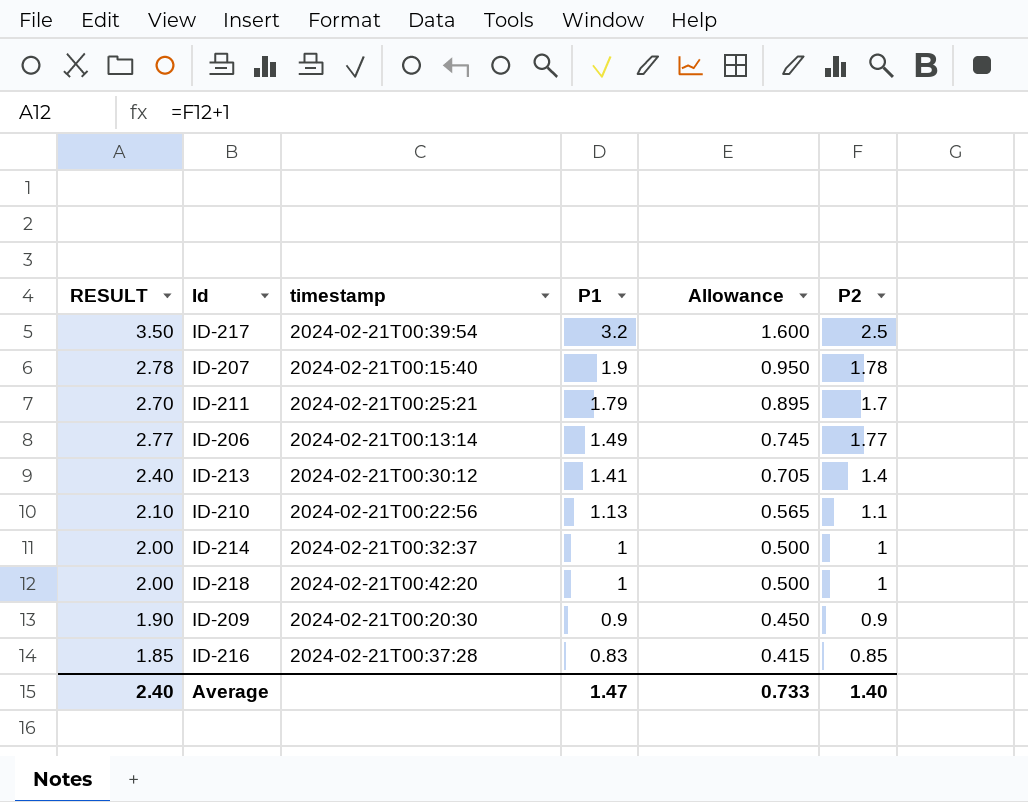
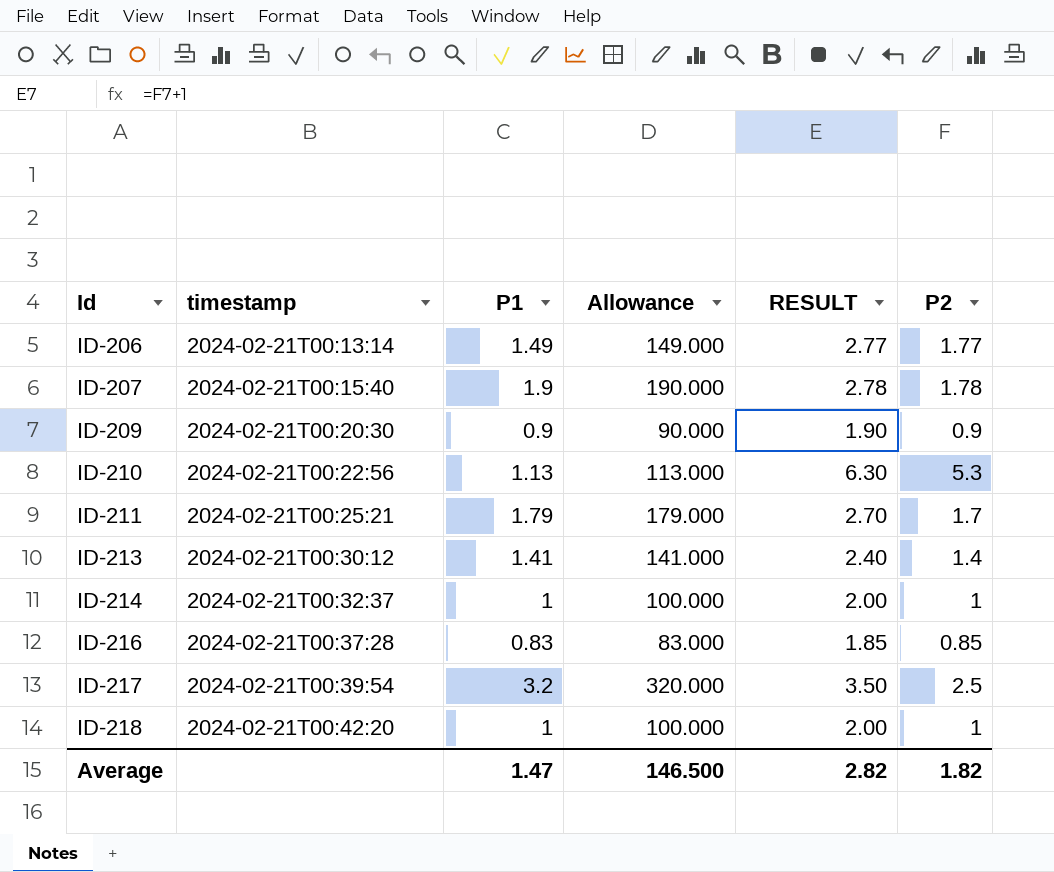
row order: P1 descending -> Id ascending
column Allowance | formula: [P1] * 0.5 -> [P1] * 100
column RESULT | position: 1 -> 5
ID-210 | RESULT: 2.10 -> 6.30
ID-210 | P2: 1.1 -> 5.3
Average | Allowance: 0.733 -> 146.500
Average | RESULT: 2.40 -> 2.82
Average | P2: 1.40 -> 1.82

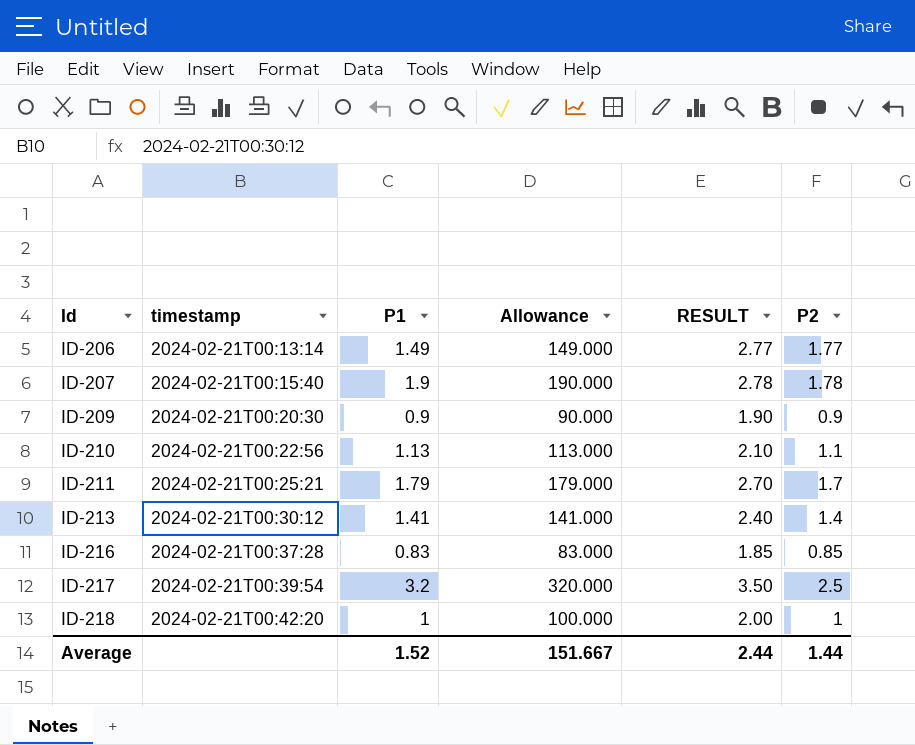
row ID-214: 2024-02-21T00:32:37 | 1 | 100.000 | 2.00 | 1 -> none
ID-210 | RESULT: 6.30 -> 2.10
ID-210 | P2: 5.3 -> 1.1
Average | P1: 1.47 -> 1.52
Average | Allowance: 146.500 -> 151.667
Average | RESULT: 2.82 -> 2.44
Average | P2: 1.82 -> 1.44

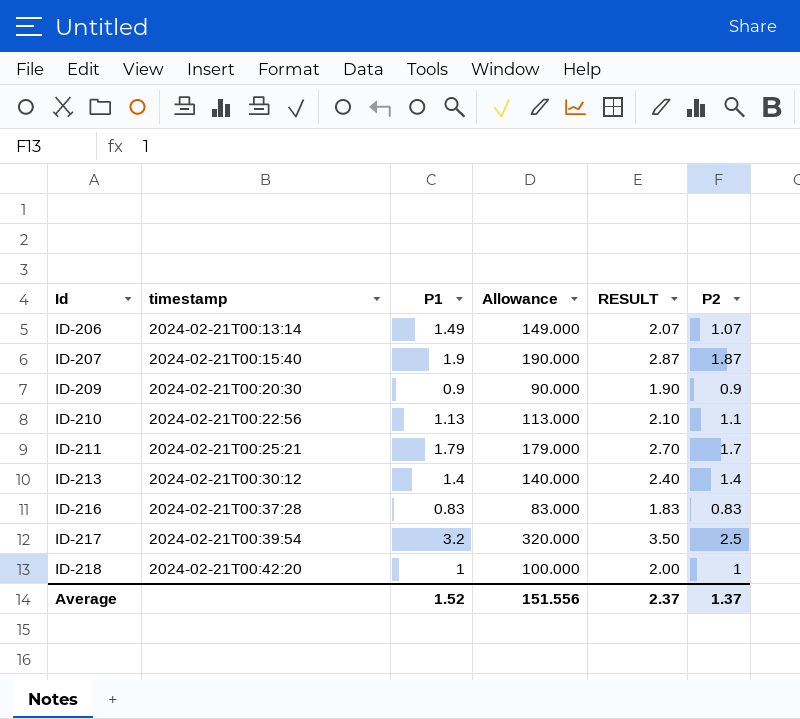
ID-206 | RESULT: 2.77 -> 2.07
ID-206 | P2: 1.77 -> 1.07
ID-207 | RESULT: 2.78 -> 2.87
ID-207 | P2: 1.78 -> 1.87
ID-213 | P1: 1.41 -> 1.4
ID-213 | Allowance: 141.000 -> 140.000
ID-216 | RESULT: 1.85 -> 1.83
ID-216 | P2: 0.85 -> 0.83
Average | Allowance: 151.667 -> 151.556
Average | RESULT: 2.44 -> 2.37
Average | P2: 1.44 -> 1.37

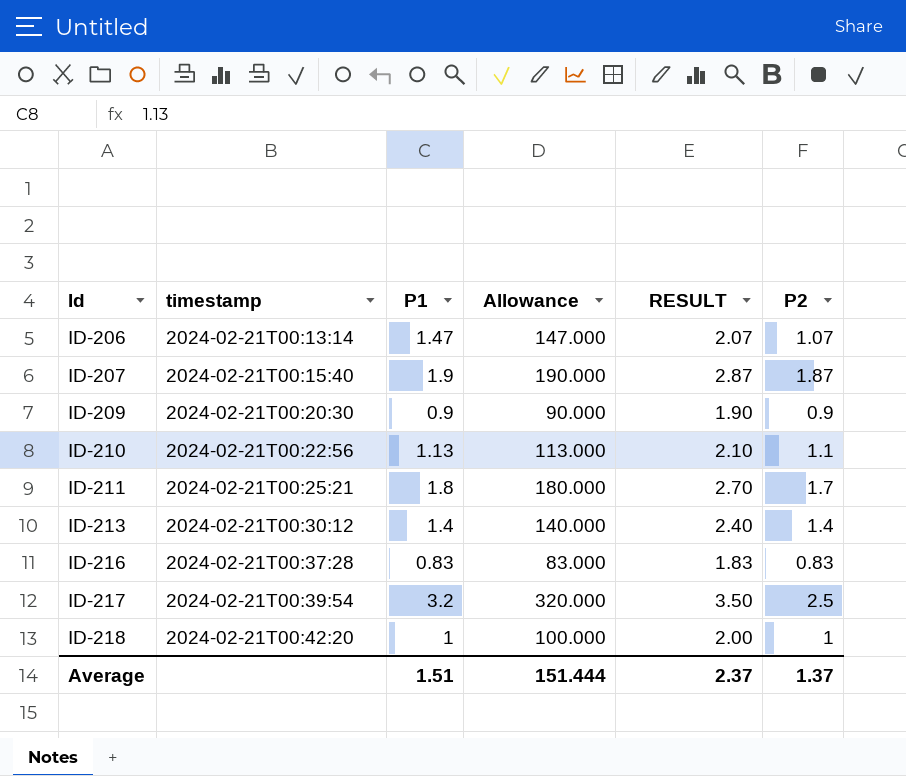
ID-206 | P1: 1.49 -> 1.47
ID-206 | Allowance: 149.000 -> 147.000
ID-211 | P1: 1.79 -> 1.8
ID-211 | Allowance: 179.000 -> 180.000
Average | P1: 1.52 -> 1.51
Average | Allowance: 151.556 -> 151.444

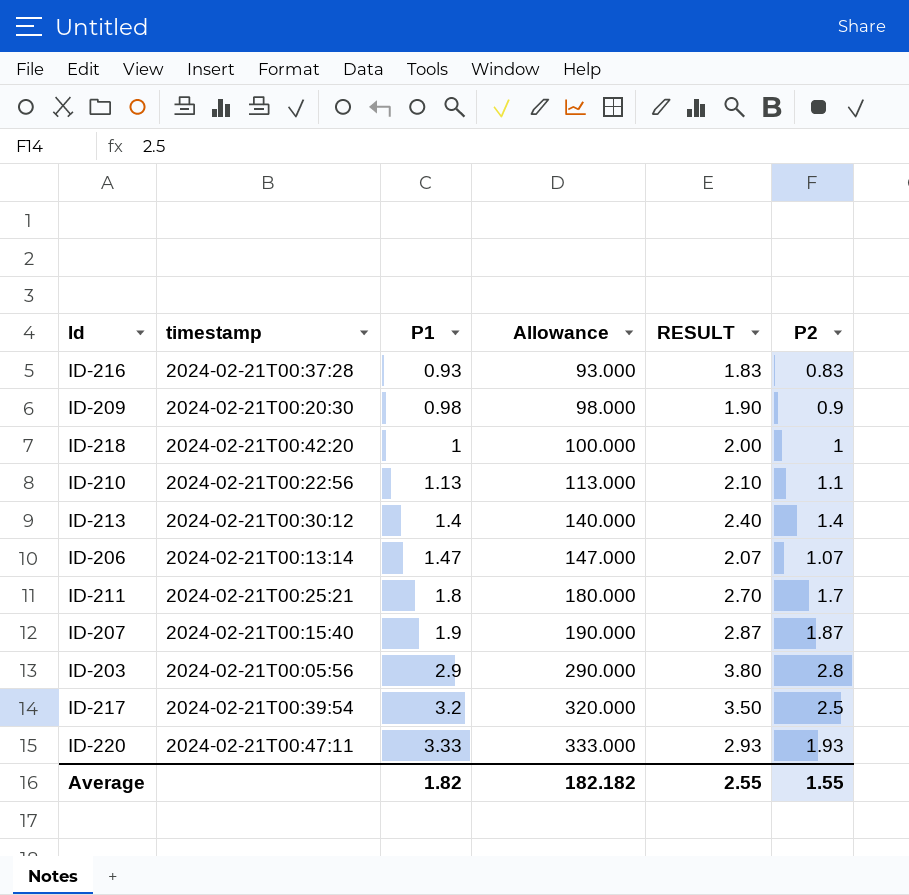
row order: Id ascending -> P1 ascending
ID-216 | P1: 0.83 -> 0.93
ID-216 | Allowance: 83.000 -> 93.000
ID-209 | P1: 0.9 -> 0.98
ID-209 | Allowance: 90.000 -> 98.000
row ID-203: none -> 2024-02-21T00:05:56 | 2.9 | 290.000 | 3.80 | 2.8
row ID-220: none -> 2024-02-21T00:47:11 | 3.33 | 333.000 | 2.93 | 1.93
Average | P1: 1.51 -> 1.82
Average | Allowance: 151.444 -> 182.182
Average | RESULT: 2.37 -> 2.55
Average | P2: 1.37 -> 1.55

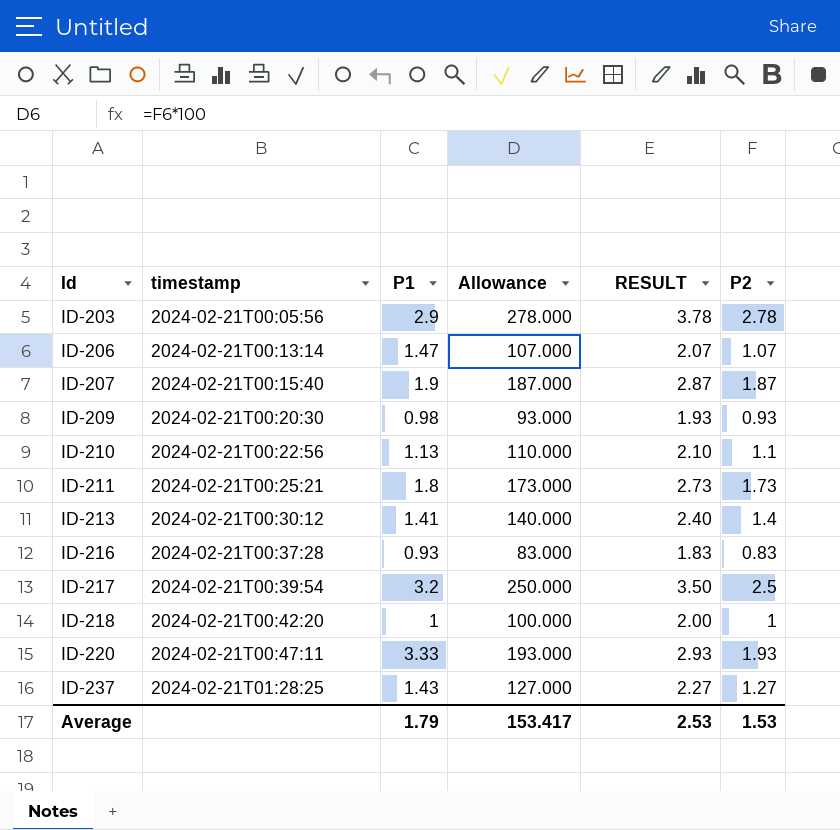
row order: P1 ascending -> Id ascending
column Allowance | formula: [P1] * 100 -> [P2] * 100
ID-203 | RESULT: 3.80 -> 3.78
ID-203 | P2: 2.8 -> 2.78
ID-209 | RESULT: 1.90 -> 1.93
ID-209 | P2: 0.9 -> 0.93
ID-211 | RESULT: 2.70 -> 2.73
ID-211 | P2: 1.7 -> 1.73
ID-213 | P1: 1.4 -> 1.41
row ID-237: none -> 2024-02-21T01:28:25 | 1.43 | 127.000 | 2.27 | 1.27
Average | P1: 1.82 -> 1.79
Average | Allowance: 182.182 -> 153.417
Average | RESULT: 2.55 -> 2.53
Average | P2: 1.55 -> 1.53

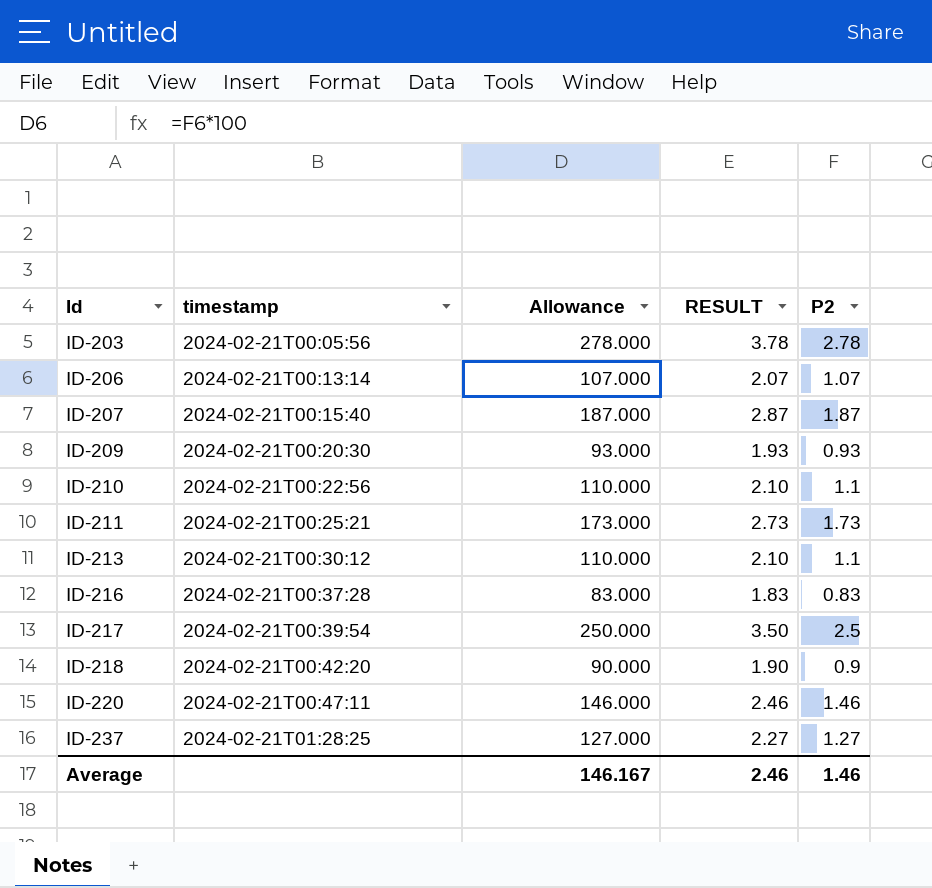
column P1 | position: 3 -> none
ID-213 | Allowance: 140.000 -> 110.000
ID-213 | RESULT: 2.40 -> 2.10
ID-213 | P2: 1.4 -> 1.1
ID-218 | Allowance: 100.000 -> 90.000
ID-218 | RESULT: 2.00 -> 1.90
ID-218 | P2: 1 -> 0.9
ID-220 | Allowance: 193.000 -> 146.000
ID-220 | RESULT: 2.93 -> 2.46
ID-220 | P2: 1.93 -> 1.46
Average | Allowance: 153.417 -> 146.167
Average | RESULT: 2.53 -> 2.46
Average | P2: 1.53 -> 1.46

